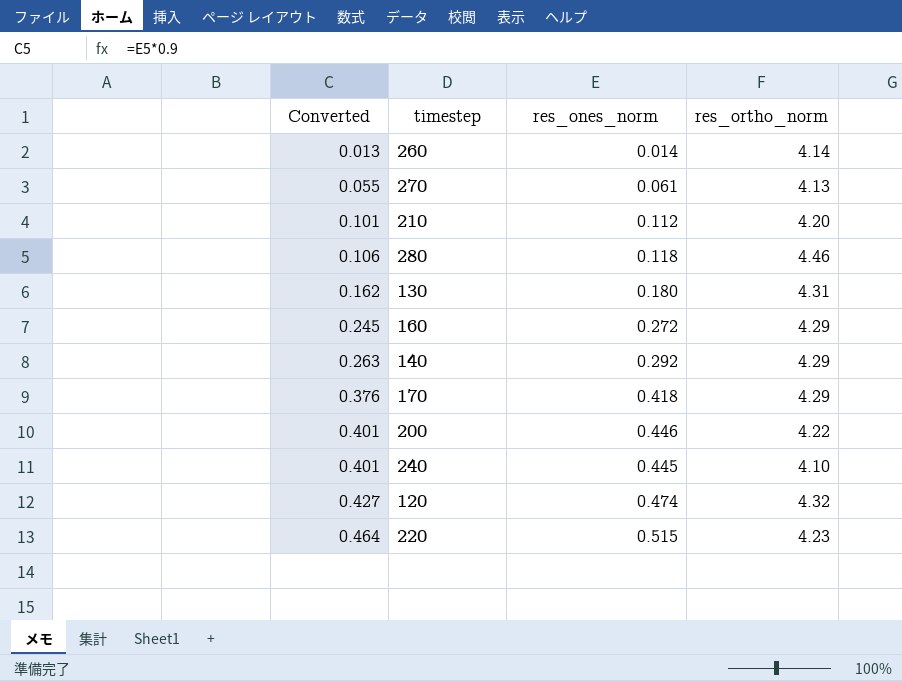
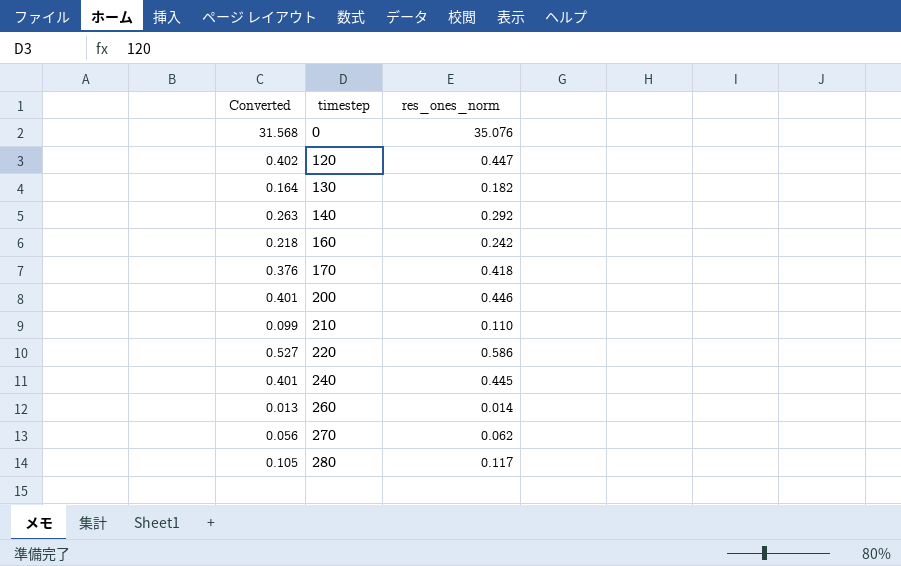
row order: Converted ascending -> timestep ascending
column res_ortho_norm | position: 4 -> none
row 0: none -> 31.568 | 35.076
120 | Converted: 0.427 -> 0.402
120 | res_ones_norm: 0.474 -> 0.447
130 | Converted: 0.162 -> 0.164
130 | res_ones_norm: 0.180 -> 0.182
160 | Converted: 0.245 -> 0.218
160 | res_ones_norm: 0.272 -> 0.242
210 | Converted: 0.101 -> 0.099
210 | res_ones_norm: 0.112 -> 0.110
220 | Converted: 0.464 -> 0.527
220 | res_ones_norm: 0.515 -> 0.586
270 | Converted: 0.055 -> 0.056
270 | res_ones_norm: 0.061 -> 0.062
280 | Converted: 0.106 -> 0.105
280 | res_ones_norm: 0.118 -> 0.117

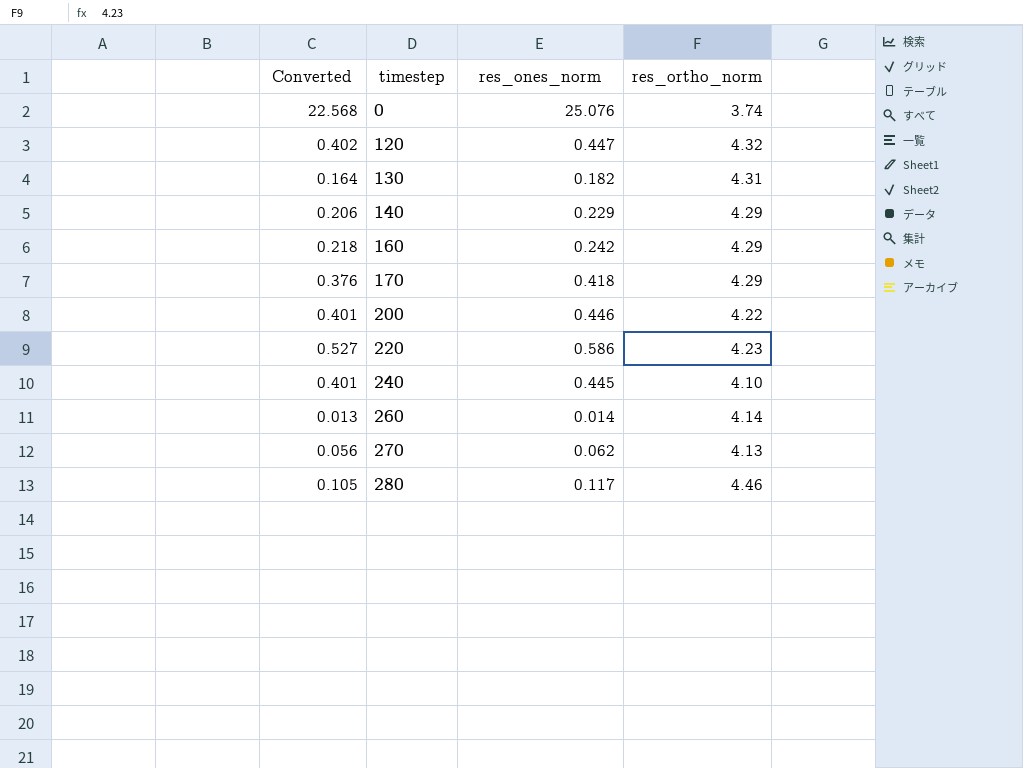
column res_ortho_norm | position: none -> 4
row 210: 0.099 | 0.110 -> none
0 | Converted: 31.568 -> 22.568
0 | res_ones_norm: 35.076 -> 25.076
140 | Converted: 0.263 -> 0.206
140 | res_ones_norm: 0.292 -> 0.229

